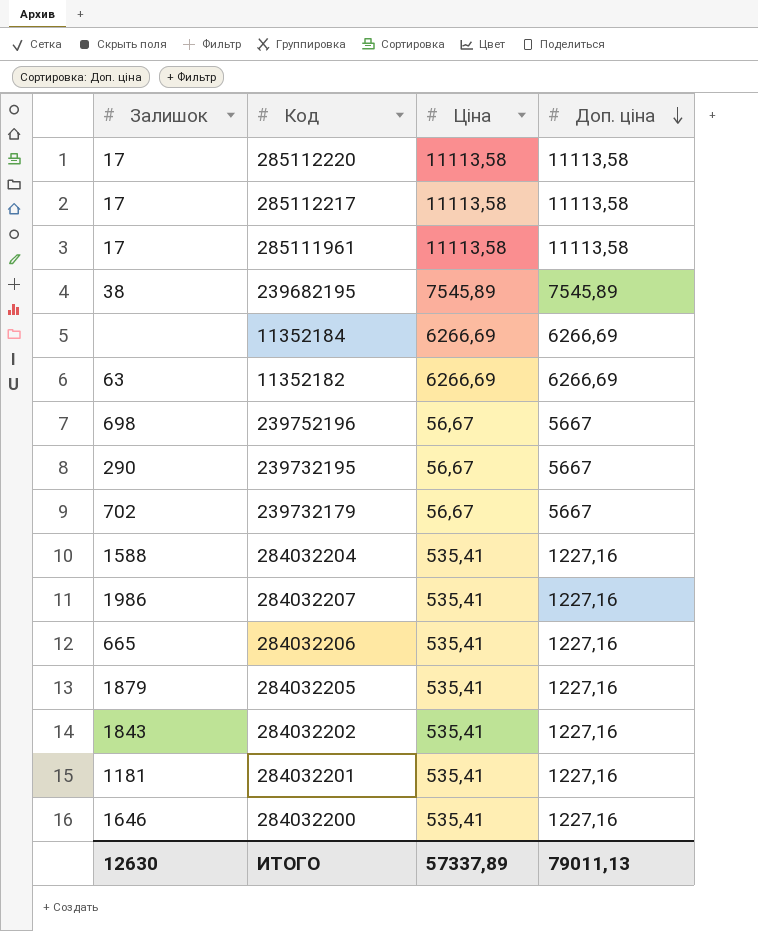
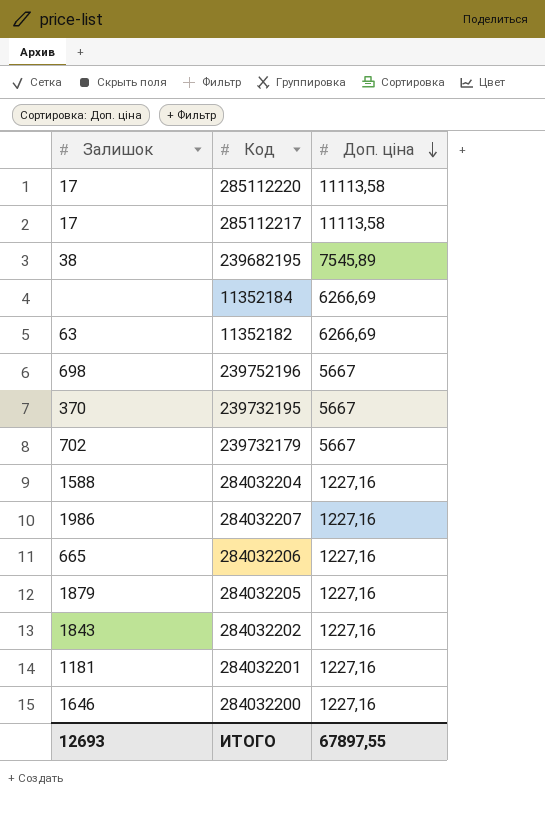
column Ціна | position: 3 -> none
row 285111961: 17 | 11113,58 | 11113,58 -> none
239732195 | Залишок: 290 -> 370
ИТОГО | Залишок: 12630 -> 12693
ИТОГО | Доп. ціна: 79011,13 -> 67897,55

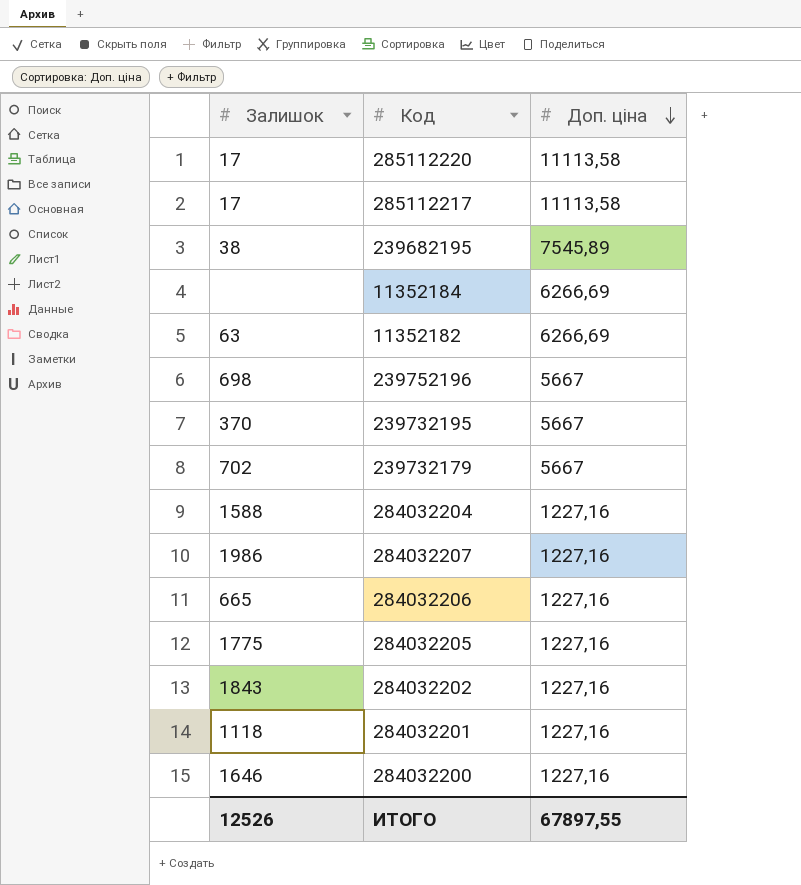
284032205 | Залишок: 1879 -> 1775
284032201 | Залишок: 1181 -> 1118
ИТОГО | Залишок: 12693 -> 12526

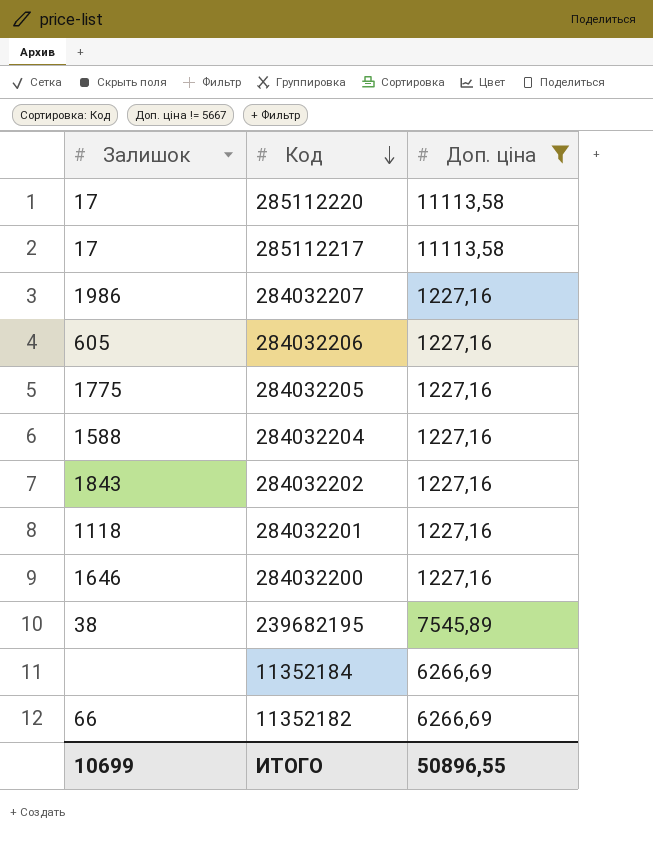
filter: none -> Доп. ціна != 5667
row order: Доп. ціна descending -> Код descending
284032206 | Залишок: 665 -> 605
11352182 | Залишок: 63 -> 66
ИТОГО | Залишок: 12526 -> 10699
ИТОГО | Доп. ціна: 67897,55 -> 50896,55

